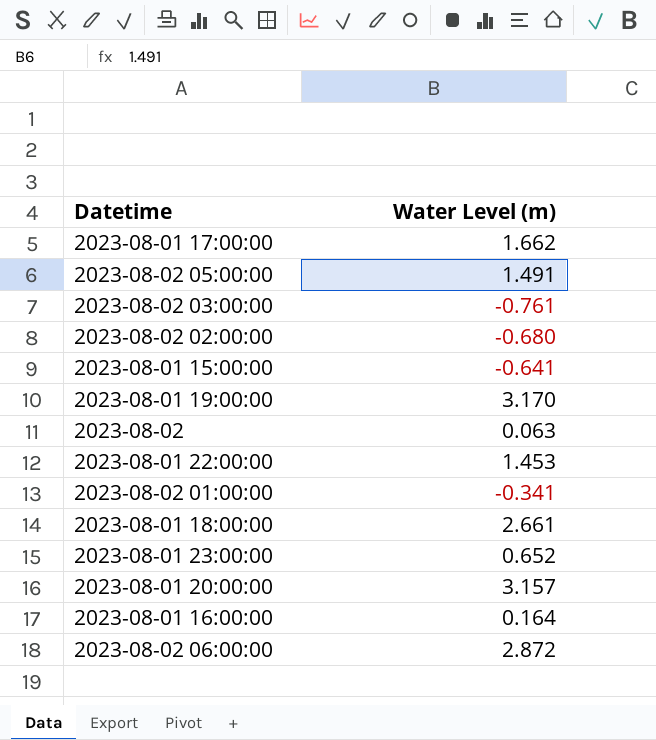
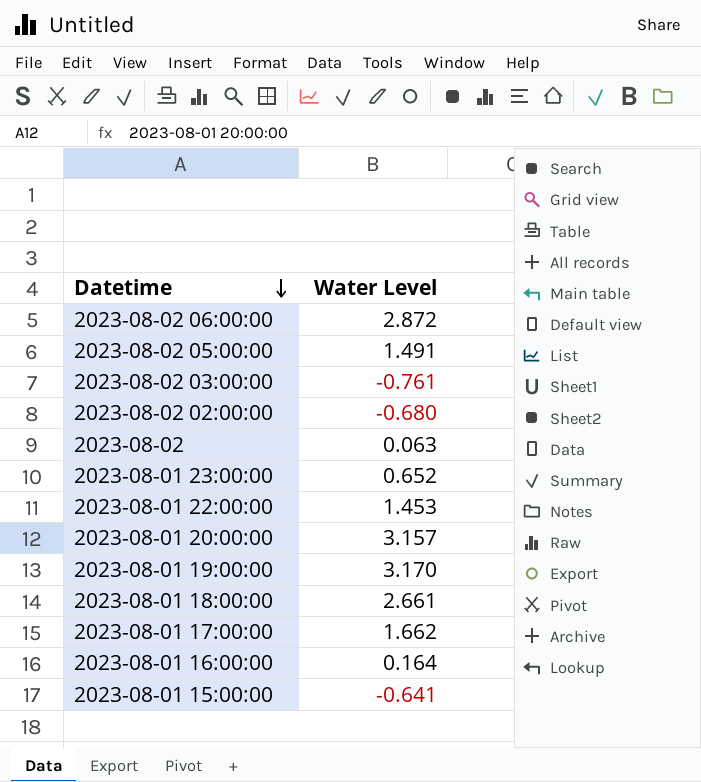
row order: none -> Datetime descending
column name: Water Level (m) -> Water Level
row 2023-08-02 01:00:00: -0.341 -> none

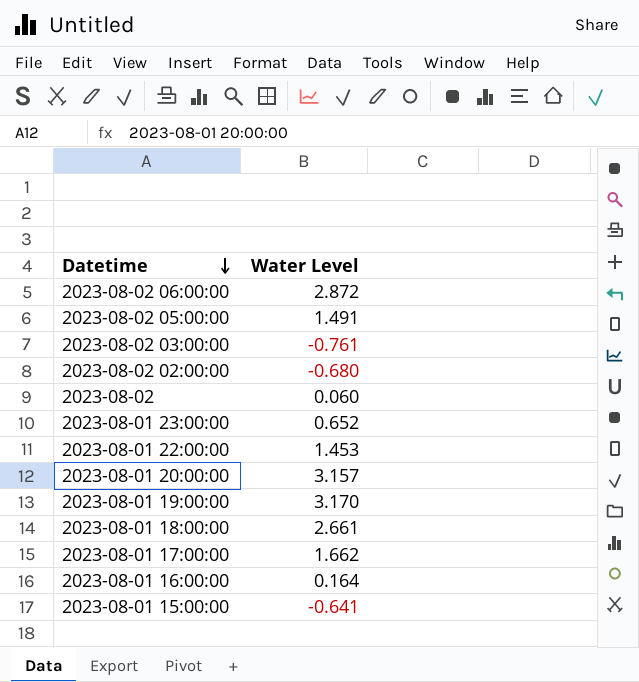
2023-08-02 | Water Level: 0.063 -> 0.060

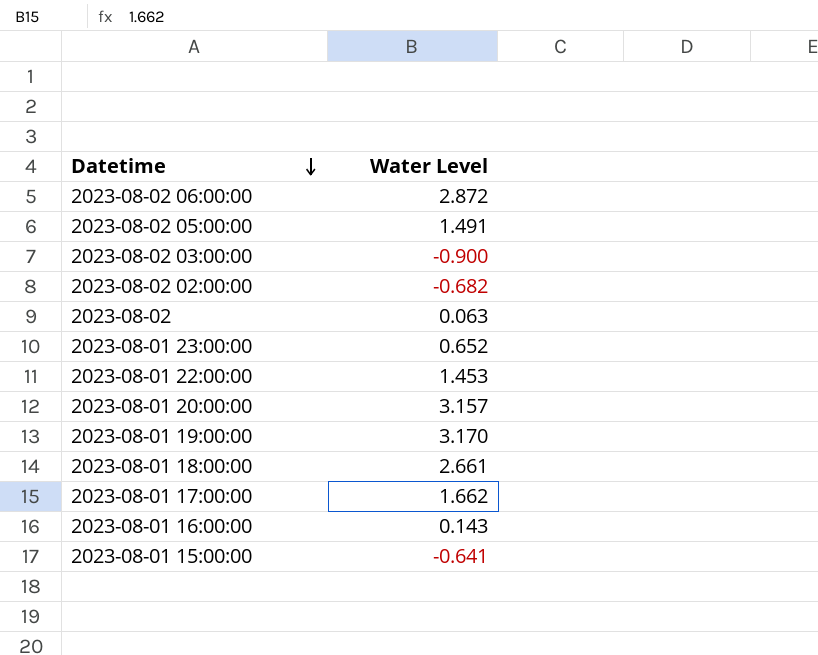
2023-08-02 03:00:00 | Water Level: -0.761 -> -0.900
2023-08-02 02:00:00 | Water Level: -0.680 -> -0.682
2023-08-02 | Water Level: 0.060 -> 0.063
2023-08-01 16:00:00 | Water Level: 0.164 -> 0.143

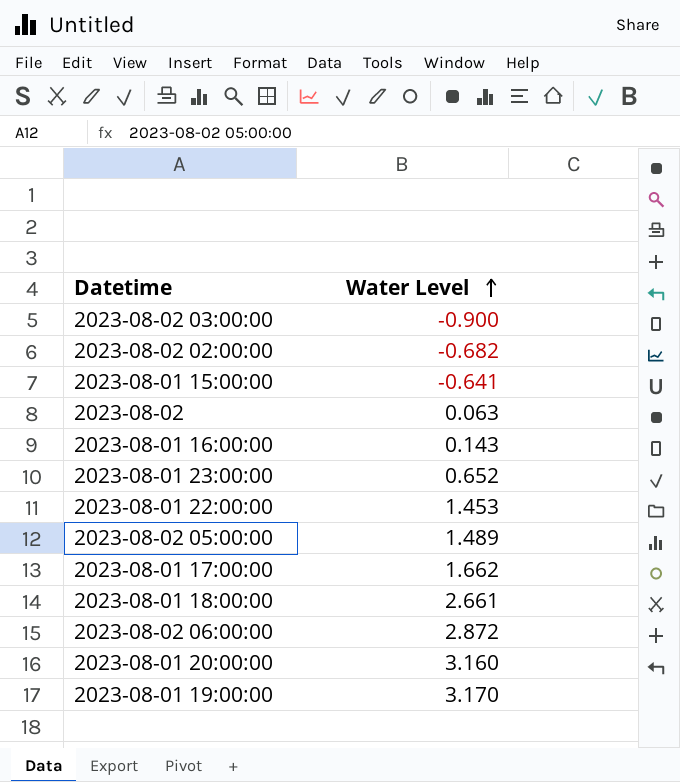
row order: Datetime descending -> Water Level ascending
2023-08-02 05:00:00 | Water Level: 1.491 -> 1.489
2023-08-01 20:00:00 | Water Level: 3.157 -> 3.160

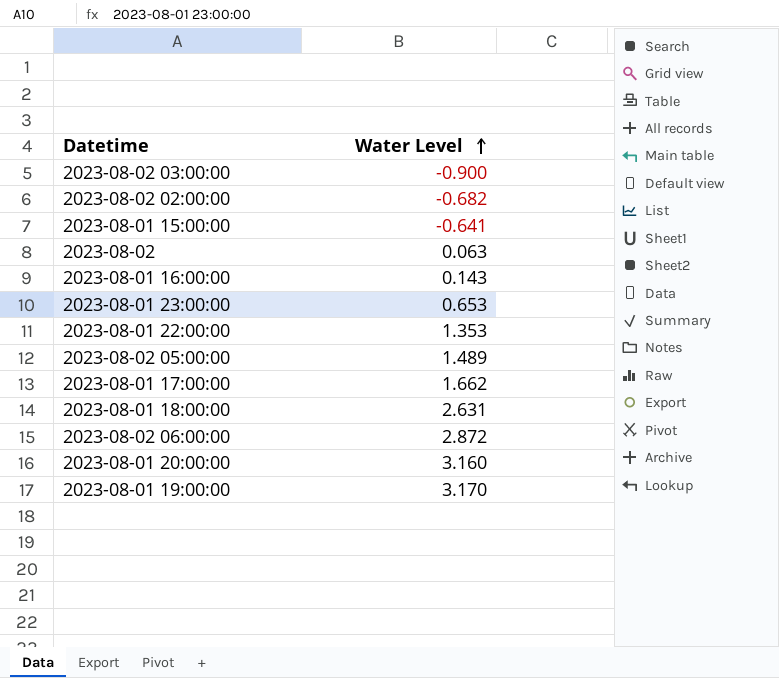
2023-08-01 23:00:00 | Water Level: 0.652 -> 0.653
2023-08-01 22:00:00 | Water Level: 1.453 -> 1.353
2023-08-01 18:00:00 | Water Level: 2.661 -> 2.631

